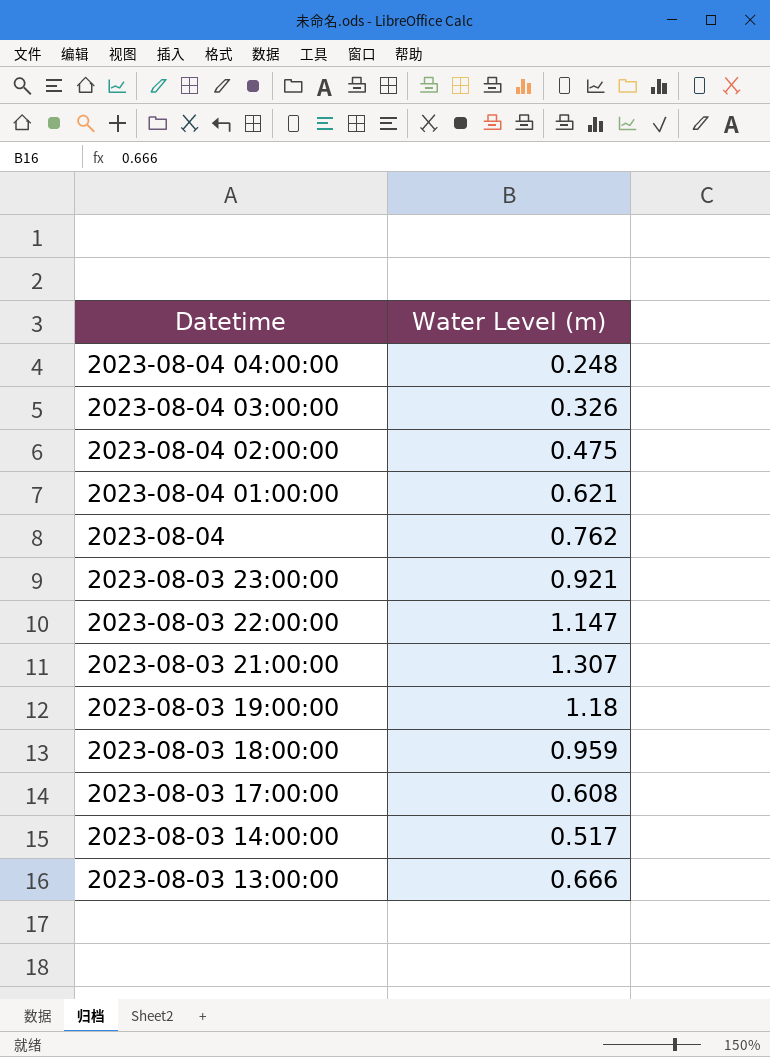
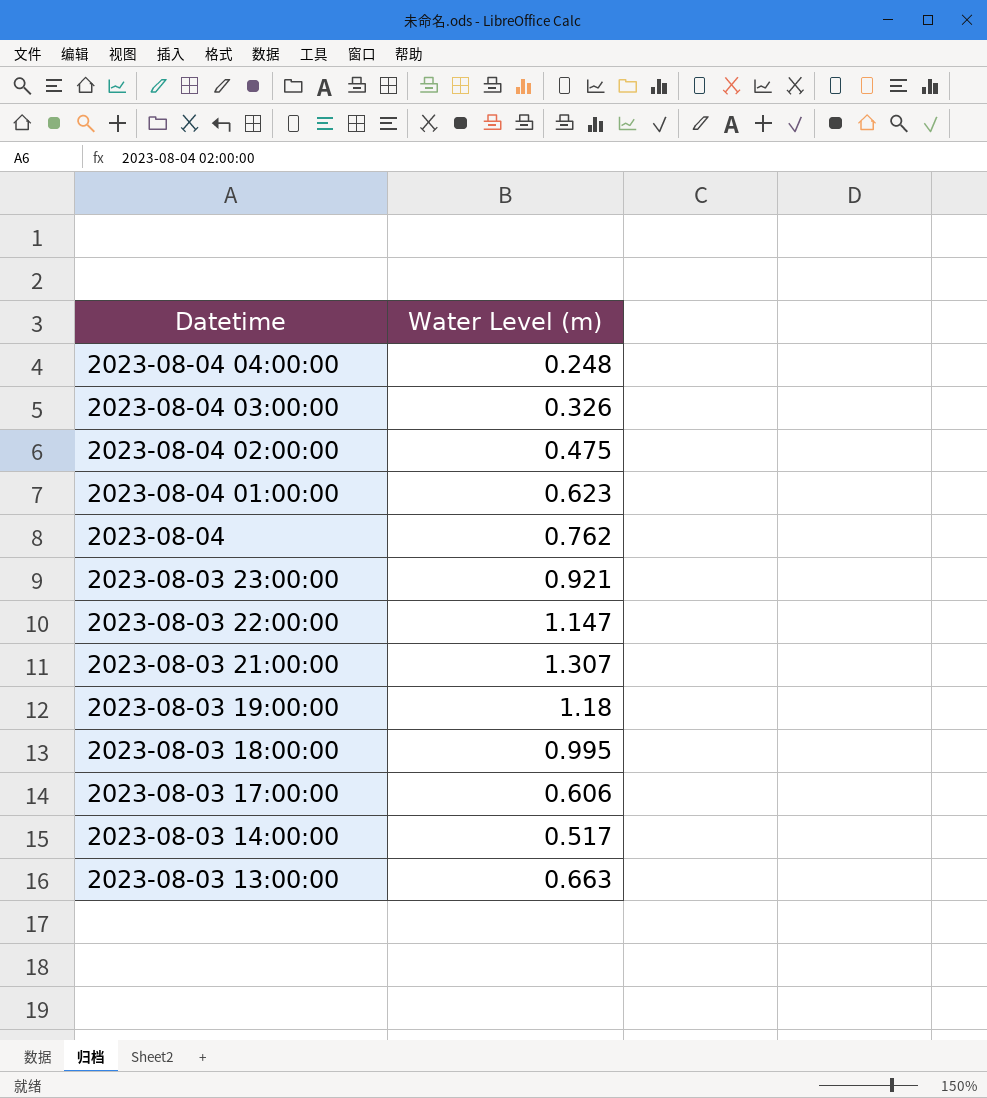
2023-08-04 01:00:00 | Water Level (m): 0.621 -> 0.623
2023-08-03 18:00:00 | Water Level (m): 0.959 -> 0.995
2023-08-03 17:00:00 | Water Level (m): 0.608 -> 0.606
2023-08-03 13:00:00 | Water Level (m): 0.666 -> 0.663

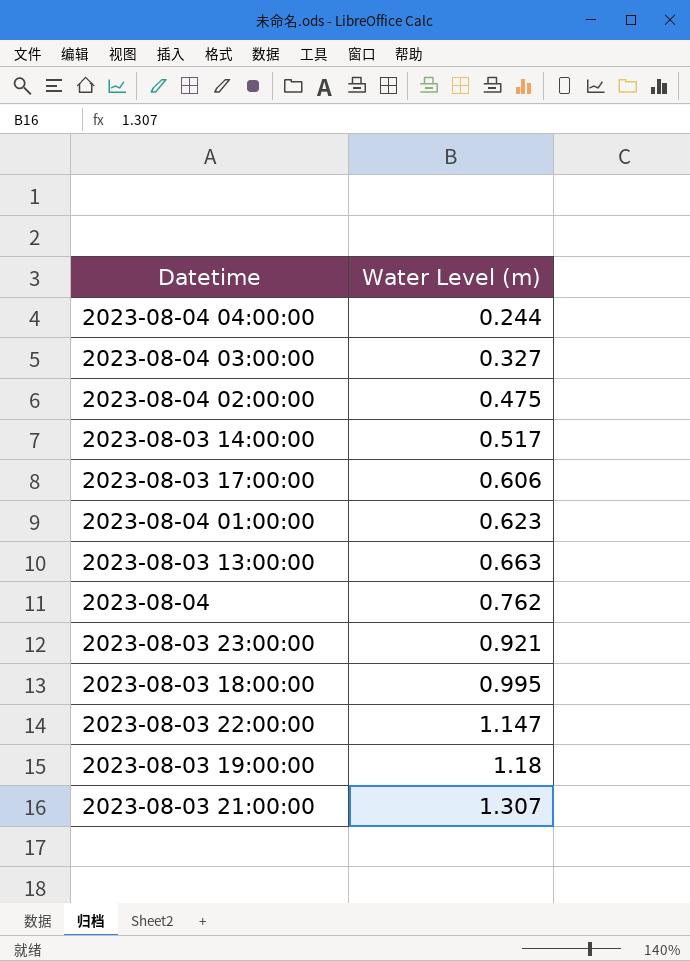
row order: Datetime descending -> Water Level (m) ascending
2023-08-04 04:00:00 | Water Level (m): 0.248 -> 0.244
2023-08-04 03:00:00 | Water Level (m): 0.326 -> 0.327

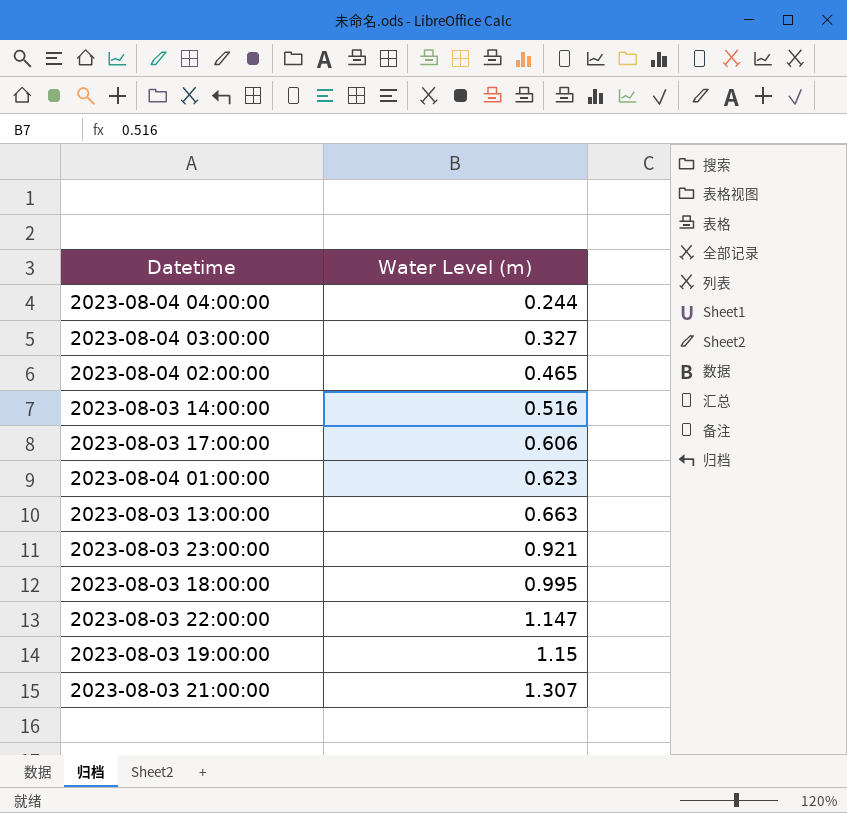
row 2023-08-04: 0.762 -> none
2023-08-04 02:00:00 | Water Level (m): 0.475 -> 0.465
2023-08-03 14:00:00 | Water Level (m): 0.517 -> 0.516
2023-08-03 19:00:00 | Water Level (m): 1.18 -> 1.15

